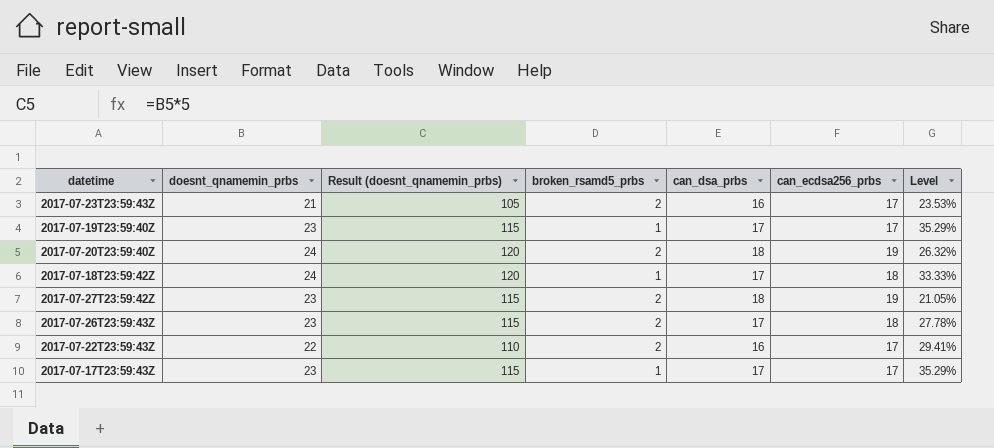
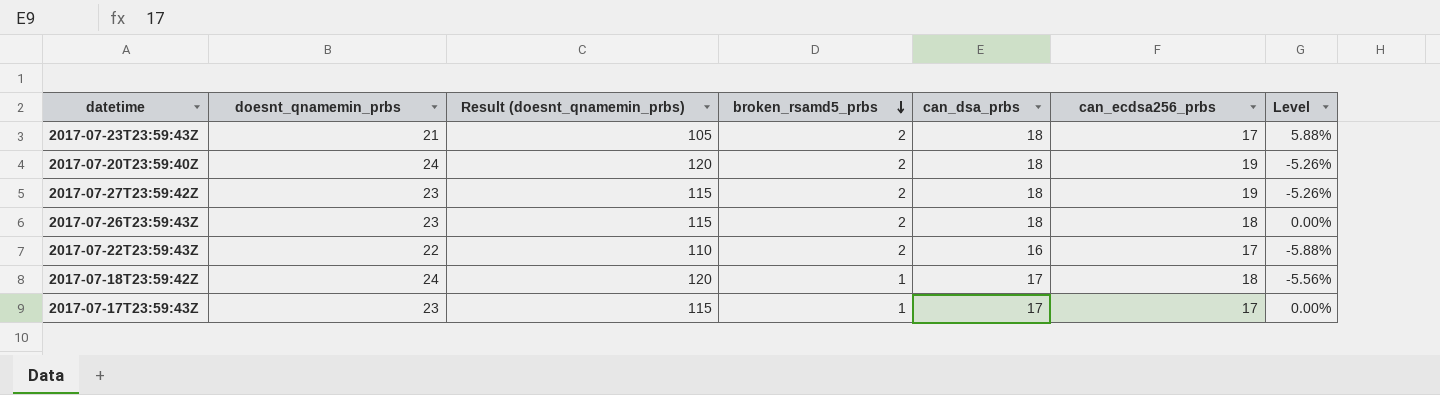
row order: none -> broken_rsamd5_prbs descending
column Level | formula: ([doesnt_qnamemin_prbs] - [can_ecdsa256_prbs]) / [can_ecdsa256_prbs] -> ([can_dsa_prbs] - [can_ecdsa256_prbs]) / [can_ecdsa256_prbs]
row 2017-07-19T23:59:40Z: 23 | 115 | 1 | 17 | 17 | 35.29% -> none
2017-07-23T23:59:43Z | can_dsa_prbs: 16 -> 18
2017-07-26T23:59:43Z | can_dsa_prbs: 17 -> 18

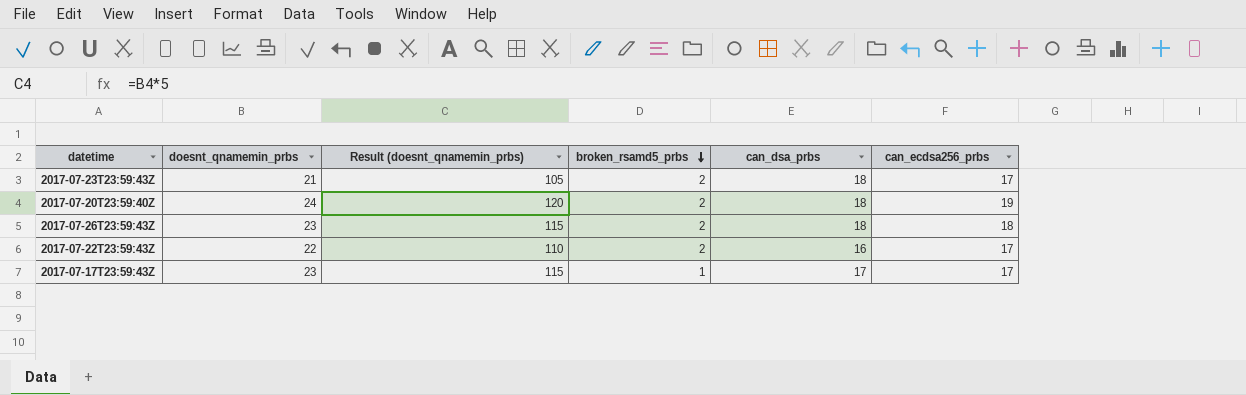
column Level | formula: ([can_dsa_prbs] - [can_ecdsa256_prbs]) / [can_ecdsa256_prbs] -> none
row 2017-07-27T23:59:42Z: 23 | 115 | 2 | 18 | 19 | -5.26% -> none
row 2017-07-18T23:59:42Z: 24 | 120 | 1 | 17 | 18 | -5.56% -> none

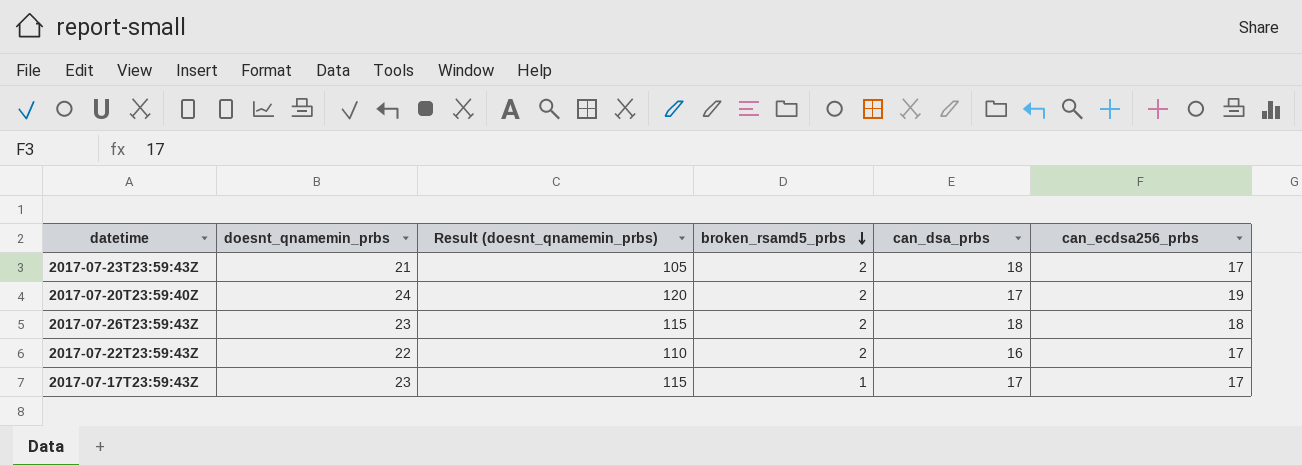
2017-07-20T23:59:40Z | can_dsa_prbs: 18 -> 17

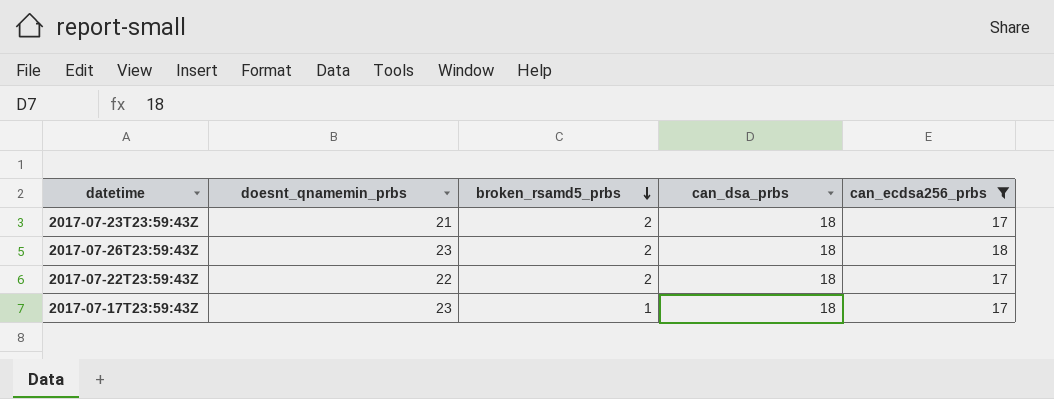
filter: none -> can_ecdsa256_prbs != 19
column Result (doesnt_qnamemin_prbs) | formula: [doesnt_qnamemin_prbs] * 5 -> none
2017-07-22T23:59:43Z | can_dsa_prbs: 16 -> 18
2017-07-17T23:59:43Z | can_dsa_prbs: 17 -> 18

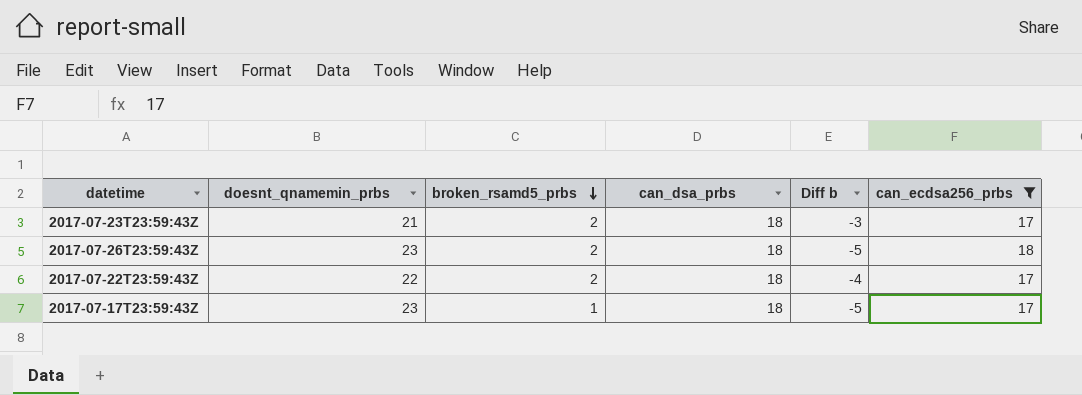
column Diff b | formula: none -> [can_dsa_prbs] - [doesnt_qnamemin_prbs]

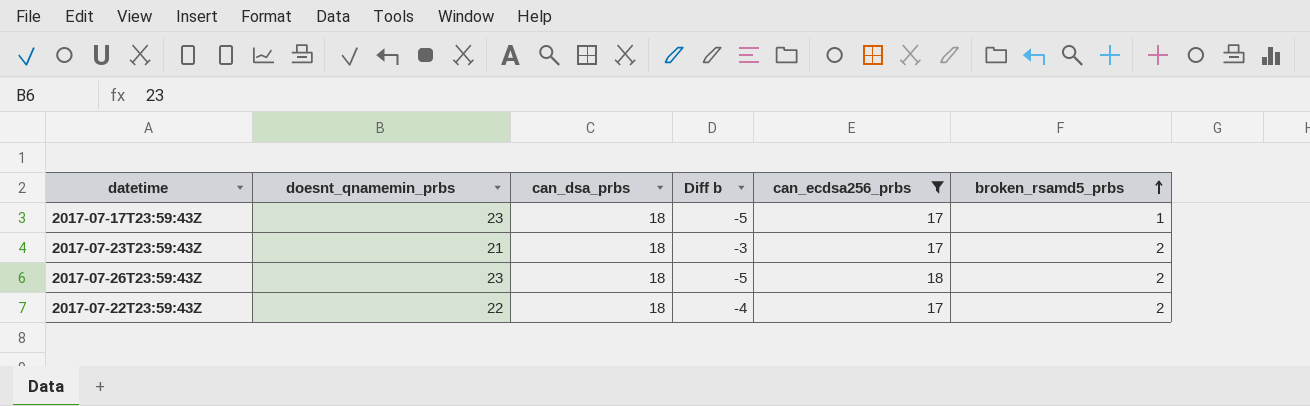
row order: broken_rsamd5_prbs descending -> broken_rsamd5_prbs ascending
column broken_rsamd5_prbs | position: 3 -> 6

